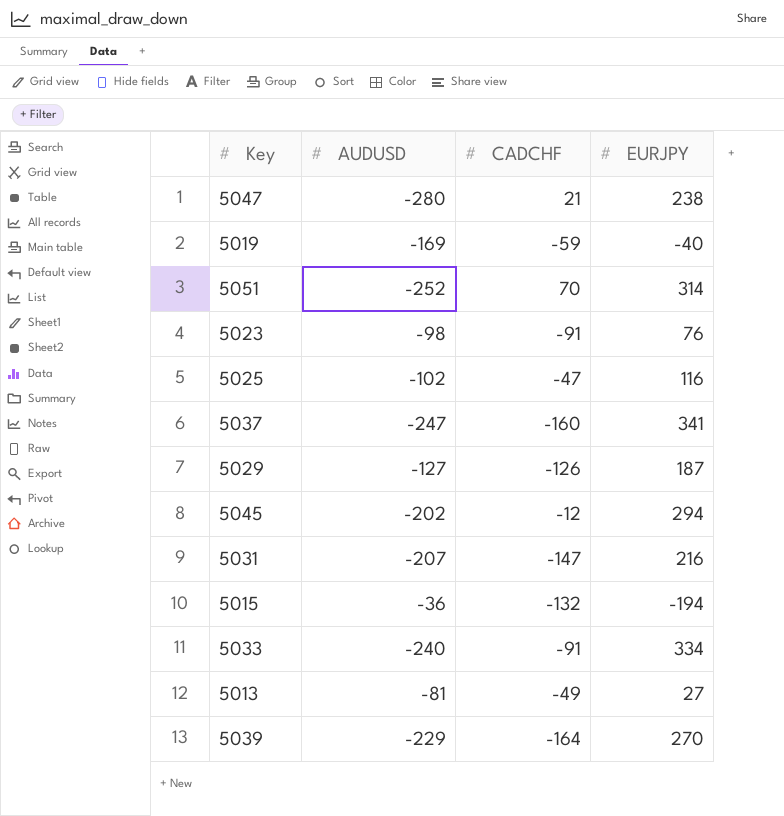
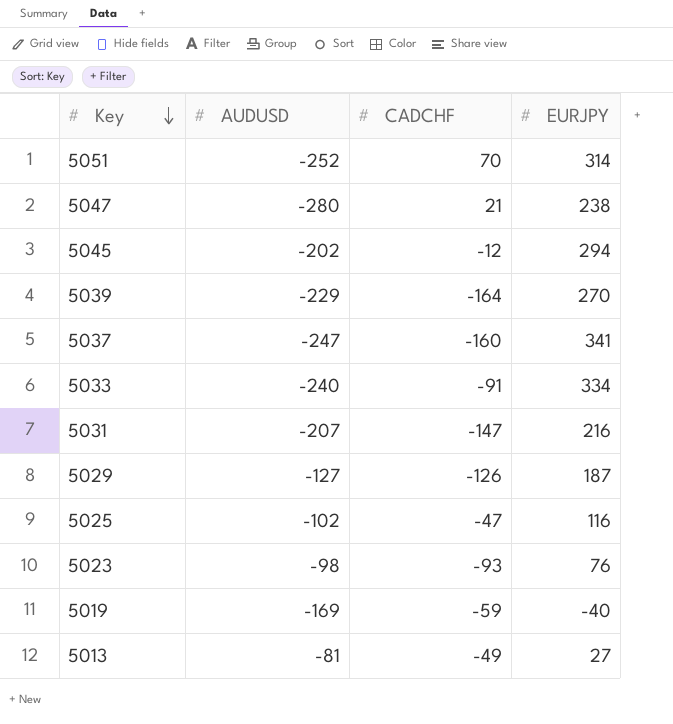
row order: none -> Key descending
row 5015: -36 | -132 | -194 -> none
5023 | CADCHF: -91 -> -93

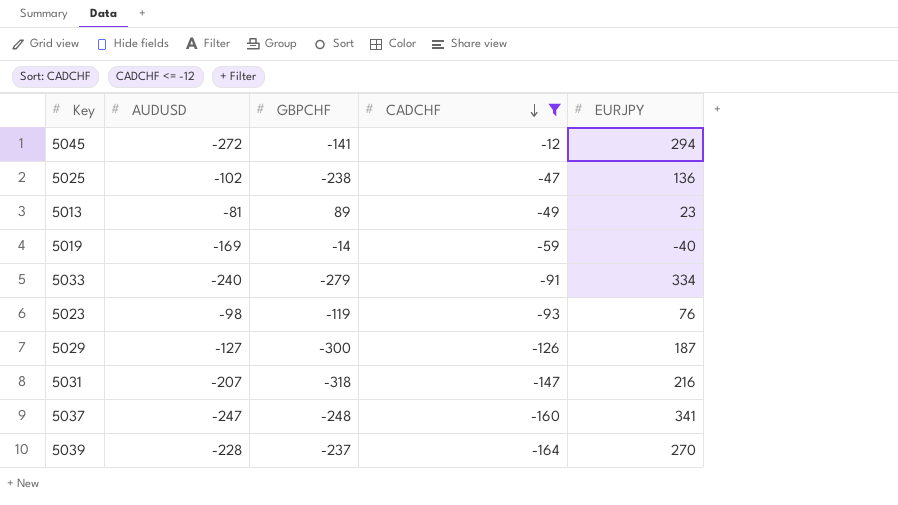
filter: none -> CADCHF <= -12
row order: Key descending -> CADCHF descending
column GBPCHF | position: none -> 3
5045 | AUDUSD: -202 -> -272
5025 | EURJPY: 116 -> 136
5013 | EURJPY: 27 -> 23
5039 | AUDUSD: -229 -> -228

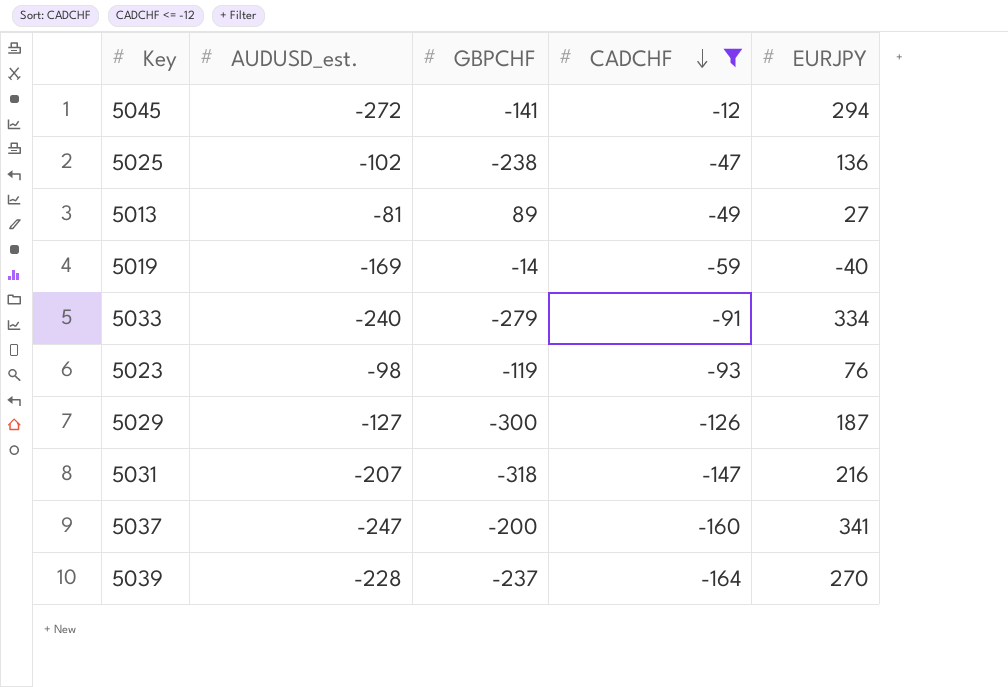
column name: AUDUSD -> AUDUSD_est.
5013 | EURJPY: 23 -> 27
5037 | GBPCHF: -248 -> -200

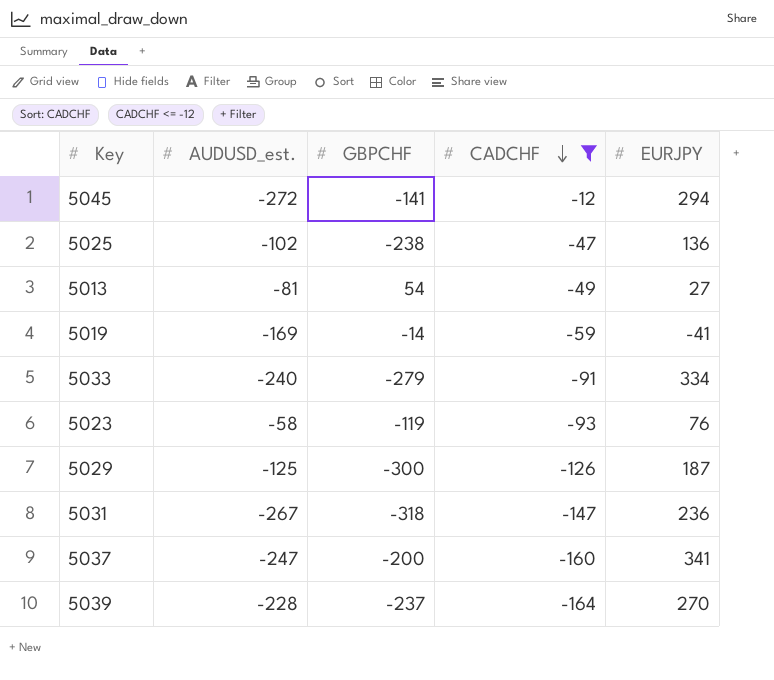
5013 | GBPCHF: 89 -> 54
5019 | EURJPY: -40 -> -41
5023 | AUDUSD_est.: -98 -> -58
5029 | AUDUSD_est.: -127 -> -125
5031 | AUDUSD_est.: -207 -> -267
5031 | EURJPY: 216 -> 236

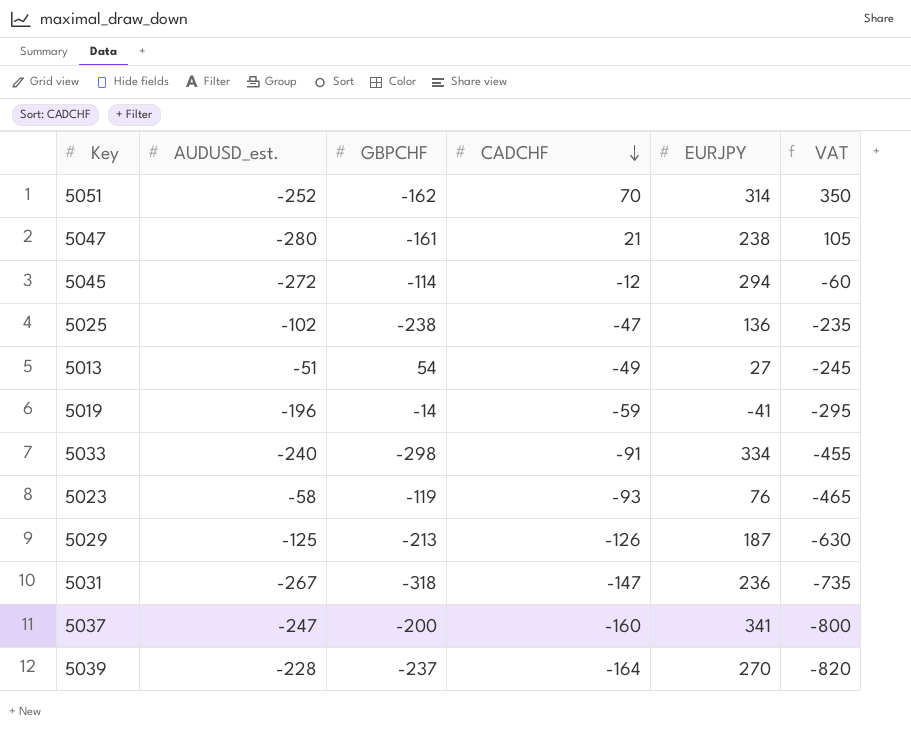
filter: CADCHF <= -12 -> none
column VAT | formula: none -> [CADCHF] * 5
5045 | GBPCHF: -141 -> -114
5013 | AUDUSD_est.: -81 -> -51
5019 | AUDUSD_est.: -169 -> -196
5033 | GBPCHF: -279 -> -298
5029 | GBPCHF: -300 -> -213

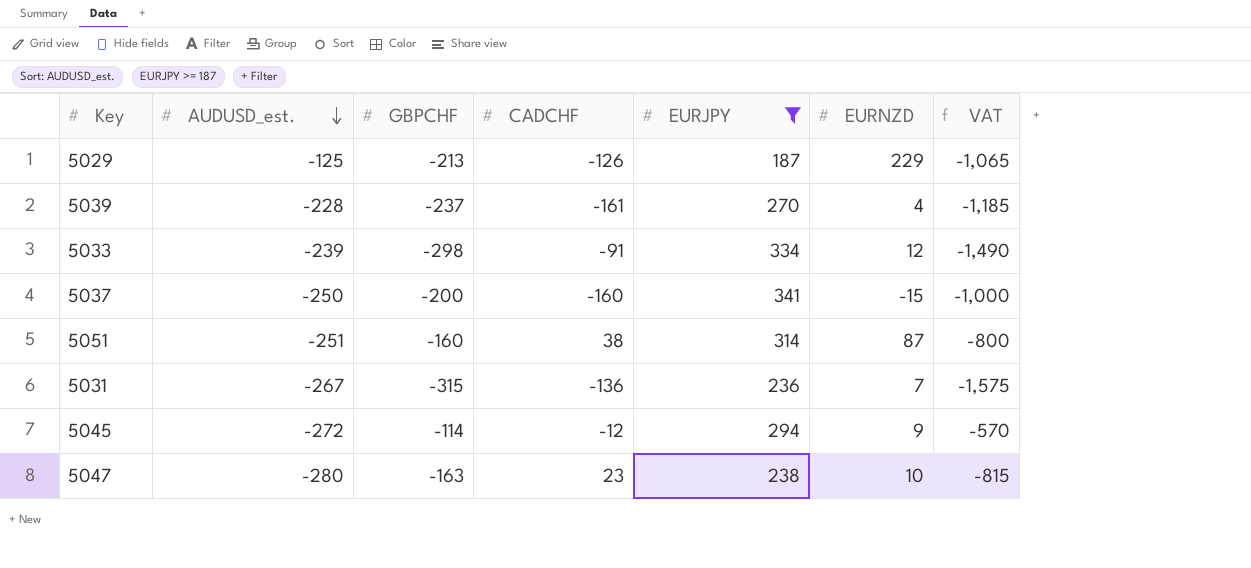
filter: none -> EURJPY >= 187
row order: CADCHF descending -> AUDUSD_est. descending
column EURNZD | position: none -> 6
column VAT | formula: [CADCHF] * 5 -> [GBPCHF] * 5
5039 | CADCHF: -164 -> -161
5033 | AUDUSD_est.: -240 -> -239
5037 | AUDUSD_est.: -247 -> -250
5051 | AUDUSD_est.: -252 -> -251
5051 | GBPCHF: -162 -> -160
5051 | CADCHF: 70 -> 38
5031 | GBPCHF: -318 -> -315
5031 | CADCHF: -147 -> -136
5047 | GBPCHF: -161 -> -163
5047 | CADCHF: 21 -> 23

